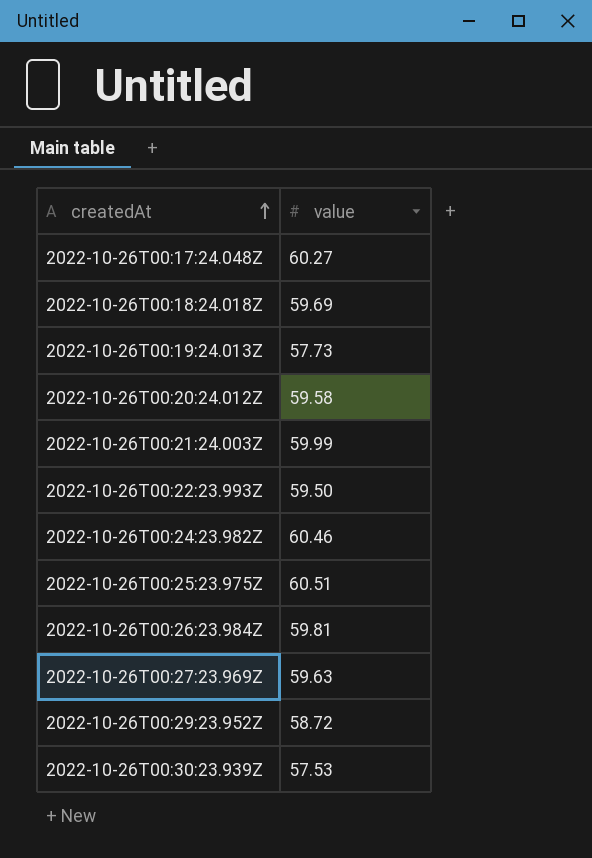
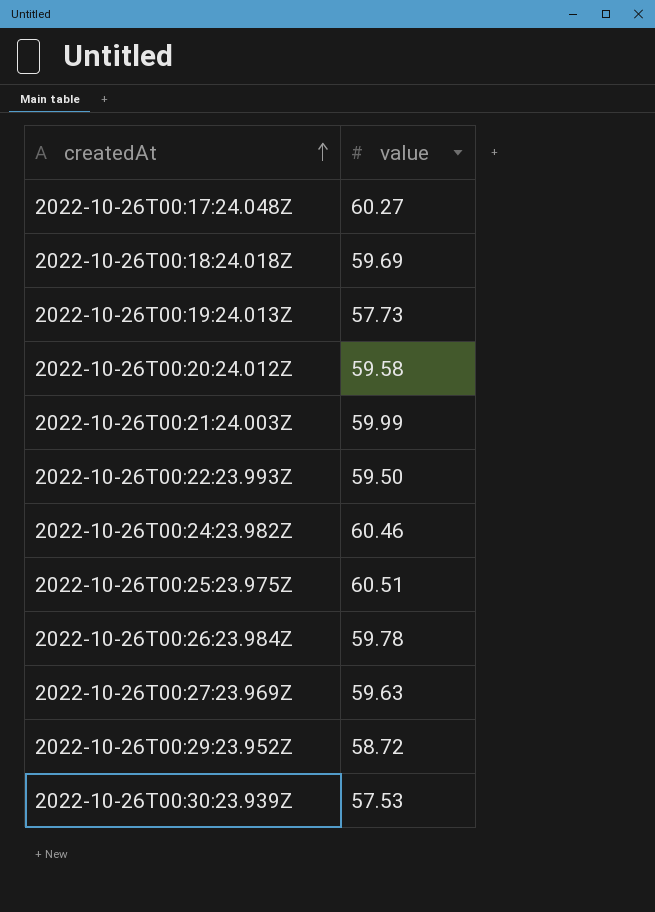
2022-10-26T00:26:23.984Z | value: 59.81 -> 59.78

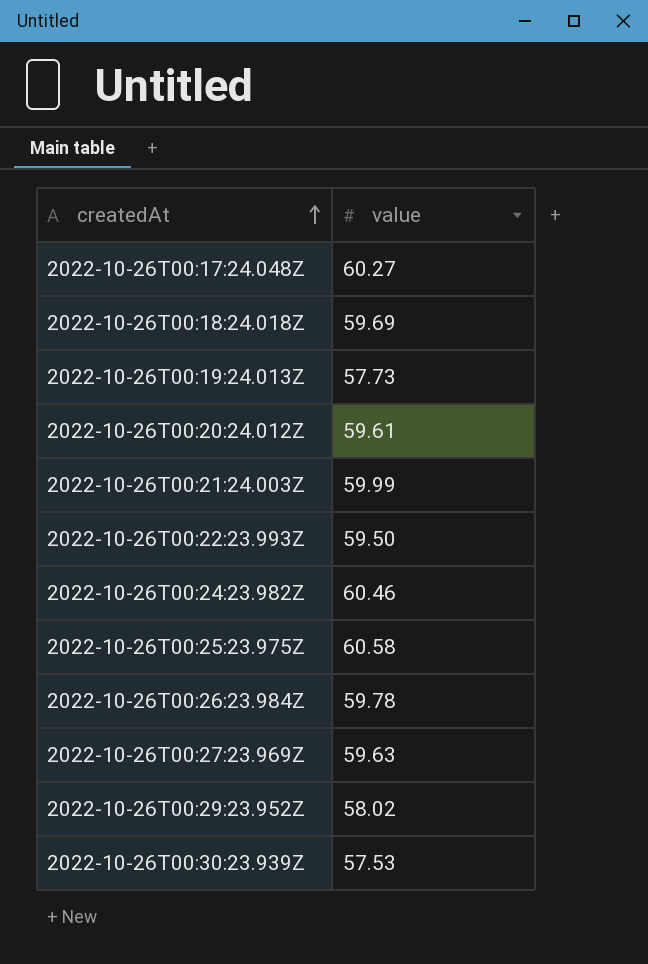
2022-10-26T00:20:24.012Z | value: 59.58 -> 59.61
2022-10-26T00:25:23.975Z | value: 60.51 -> 60.58
2022-10-26T00:29:23.952Z | value: 58.72 -> 58.02

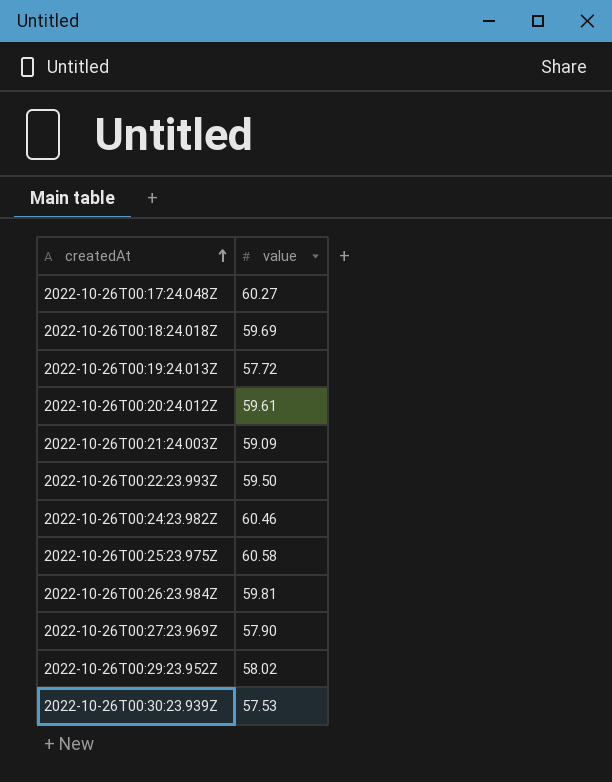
2022-10-26T00:19:24.013Z | value: 57.73 -> 57.72
2022-10-26T00:21:24.003Z | value: 59.99 -> 59.09
2022-10-26T00:26:23.984Z | value: 59.78 -> 59.81
2022-10-26T00:27:23.969Z | value: 59.63 -> 57.90

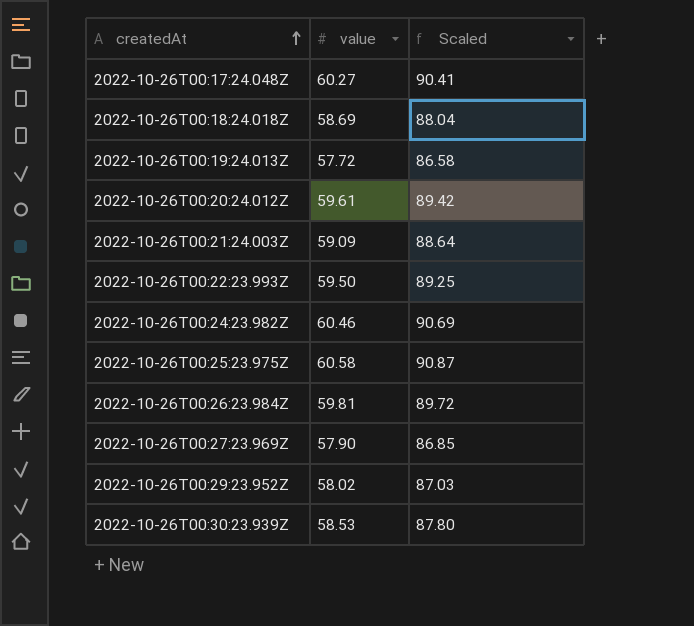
column Scaled | formula: none -> [value] * 1.5
2022-10-26T00:18:24.018Z | value: 59.69 -> 58.69
2022-10-26T00:30:23.939Z | value: 57.53 -> 58.53

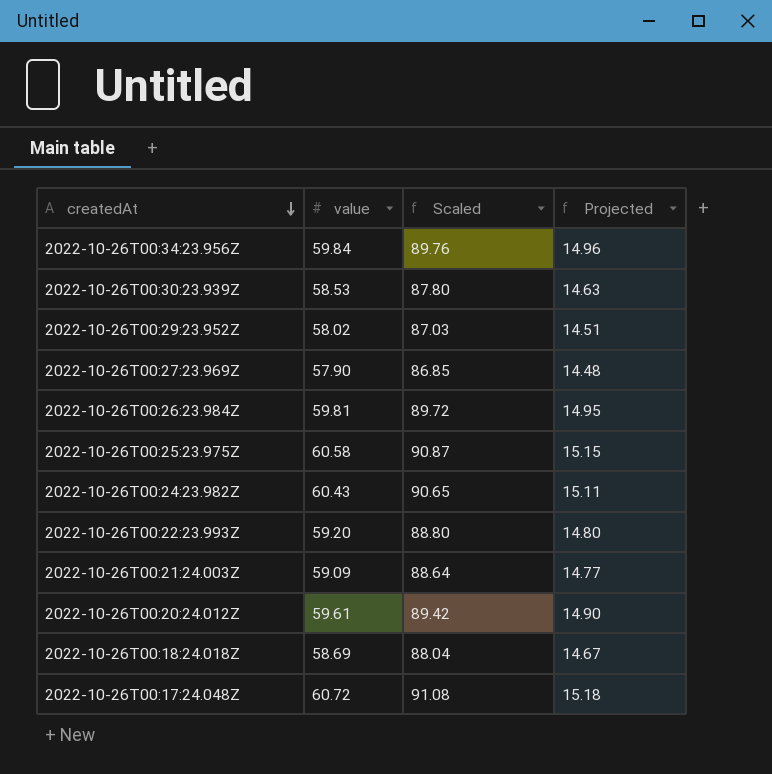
row order: createdAt ascending -> createdAt descending
column Projected | formula: none -> [value] * 0.25
row 2022-10-26T00:19:24.013Z: 57.72 | 86.58 -> none
row 2022-10-26T00:34:23.956Z: none -> 59.84 | 89.76 | 14.96
2022-10-26T00:24:23.982Z | value: 60.46 -> 60.43
2022-10-26T00:24:23.982Z | Scaled: 90.69 -> 90.65
2022-10-26T00:22:23.993Z | value: 59.50 -> 59.20
2022-10-26T00:22:23.993Z | Scaled: 89.25 -> 88.80
2022-10-26T00:17:24.048Z | value: 60.27 -> 60.72
2022-10-26T00:17:24.048Z | Scaled: 90.41 -> 91.08

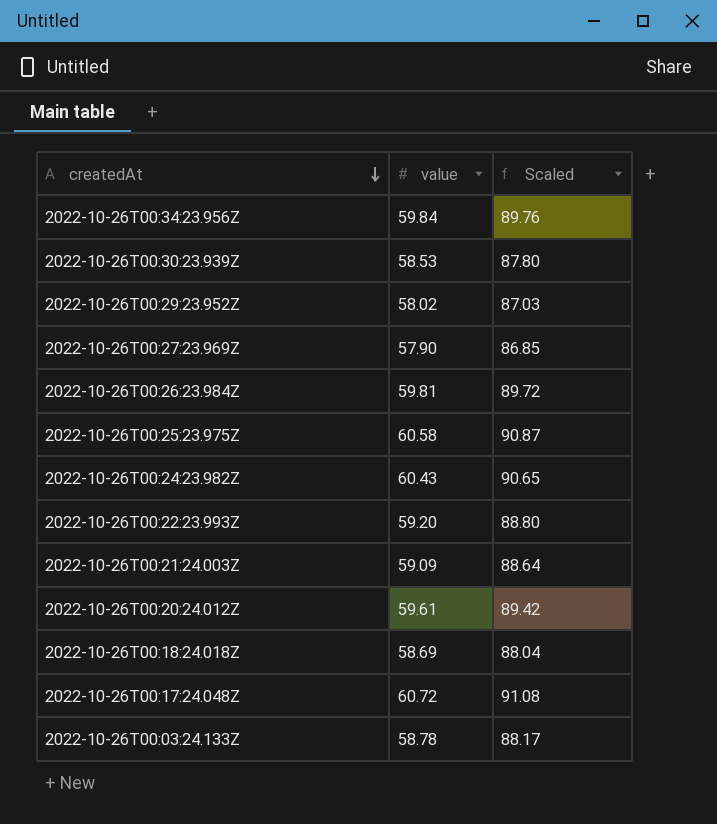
column Projected | formula: [value] * 0.25 -> none
row 2022-10-26T00:03:24.133Z: none -> 58.78 | 88.17

